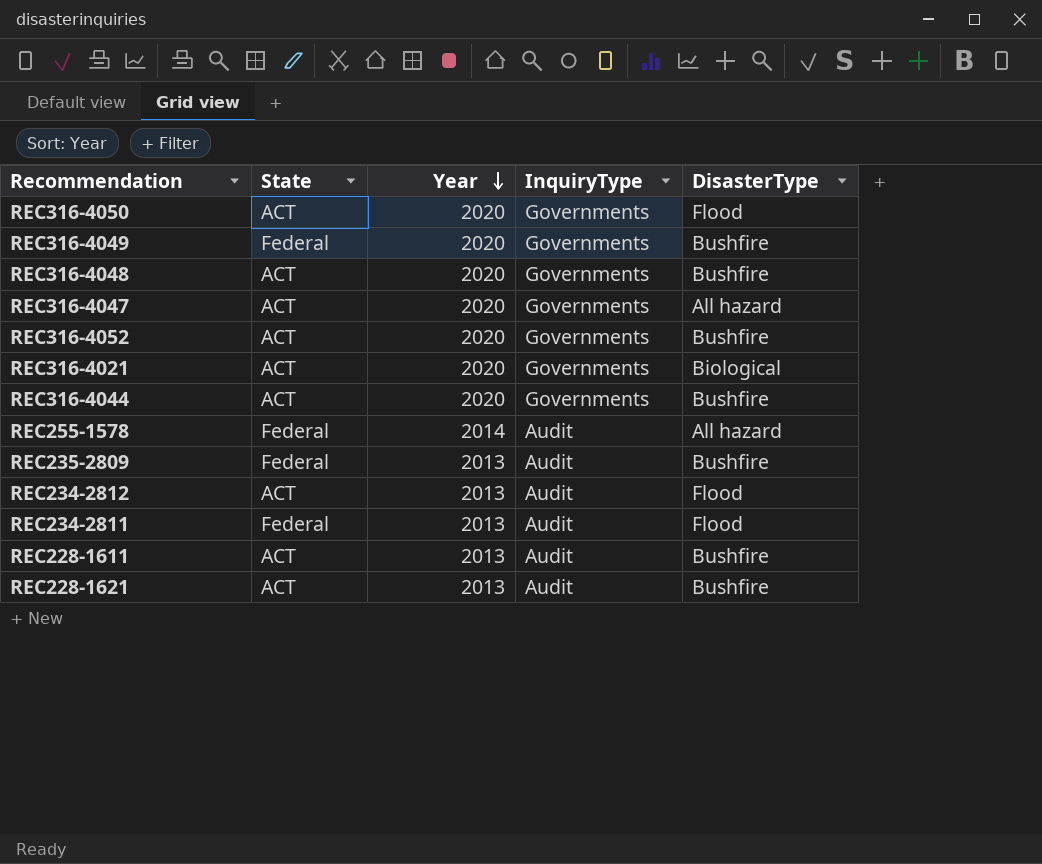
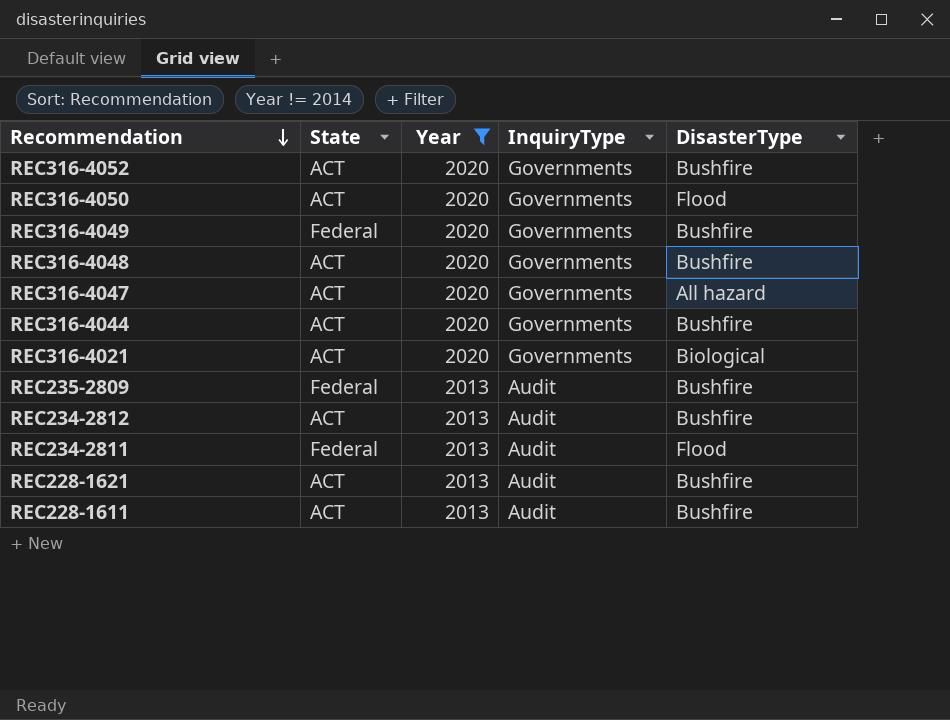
filter: none -> Year != 2014
row order: Year descending -> Recommendation descending
REC234-2812 | DisasterType: Flood -> Bushfire

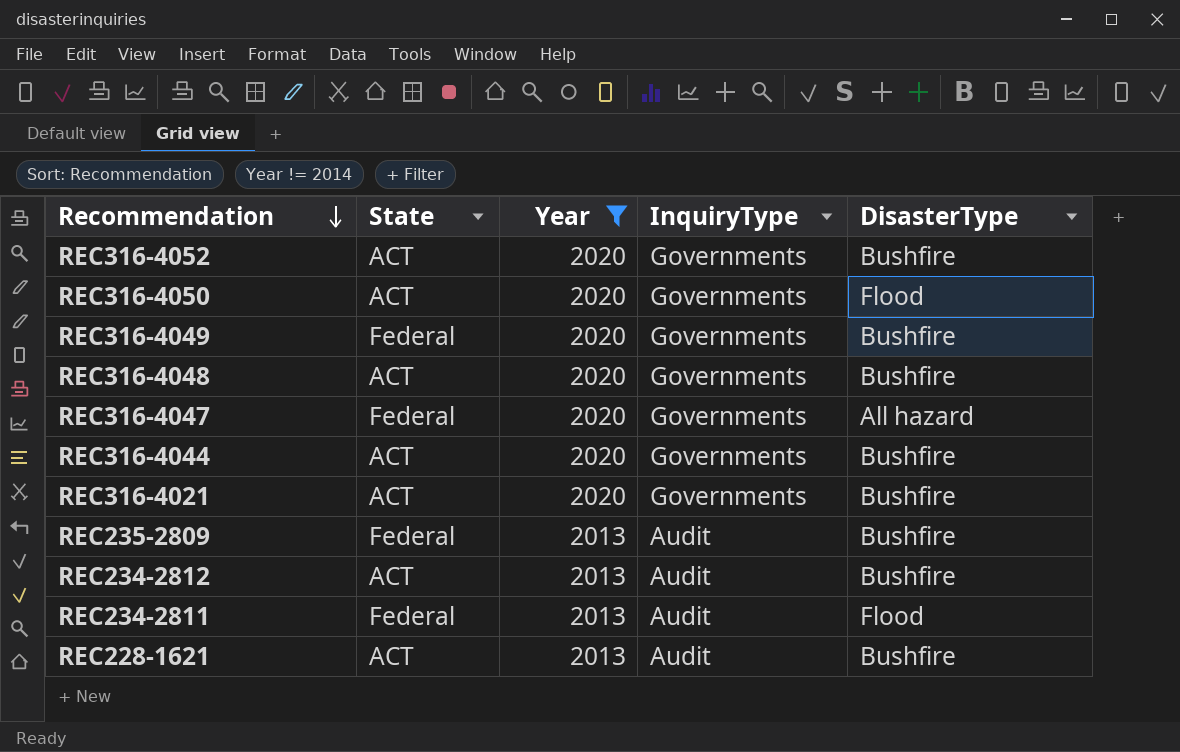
row REC228-1611: ACT | 2013 | Audit | Bushfire -> none
REC316-4047 | State: ACT -> Federal
REC316-4021 | DisasterType: Biological -> Bushfire

